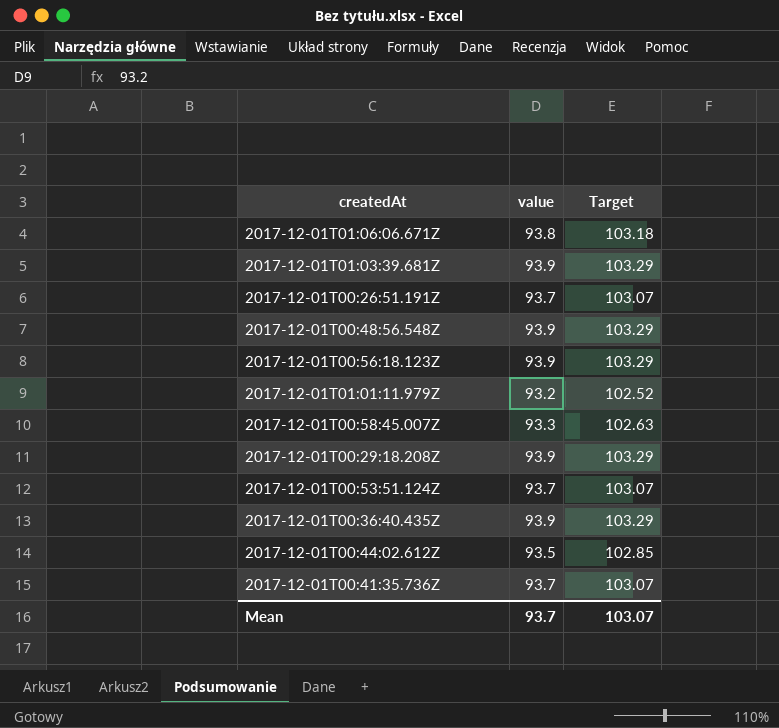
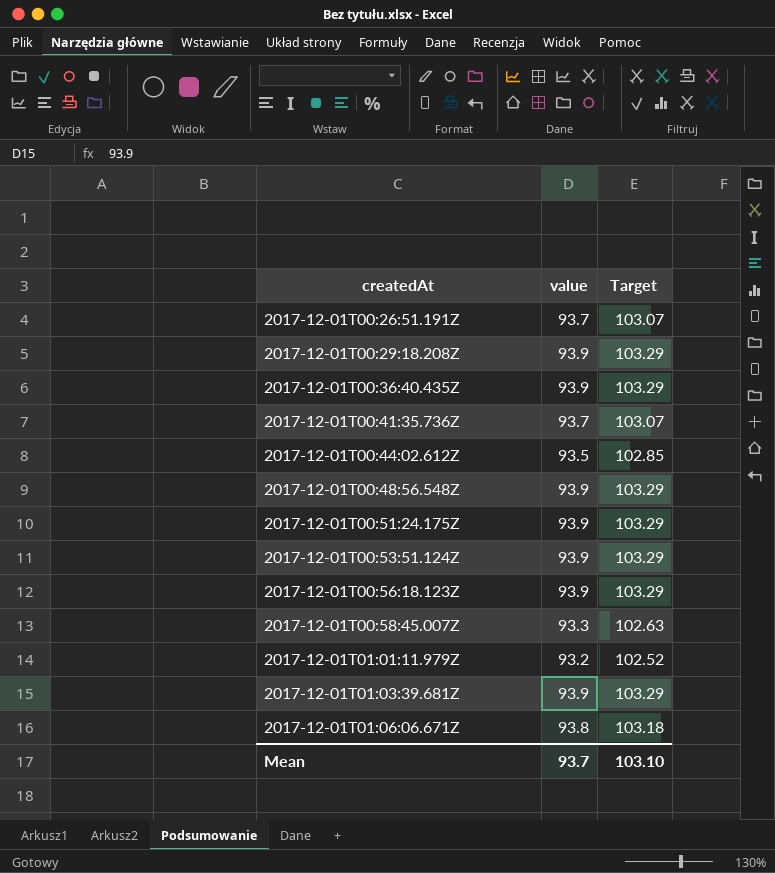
row order: none -> createdAt ascending
row 2017-12-01T00:51:24.175Z: none -> 93.9 | 103.29
2017-12-01T00:53:51.124Z | value: 93.7 -> 93.9
2017-12-01T00:53:51.124Z | Target: 103.07 -> 103.29
Mean | Target: 103.07 -> 103.10

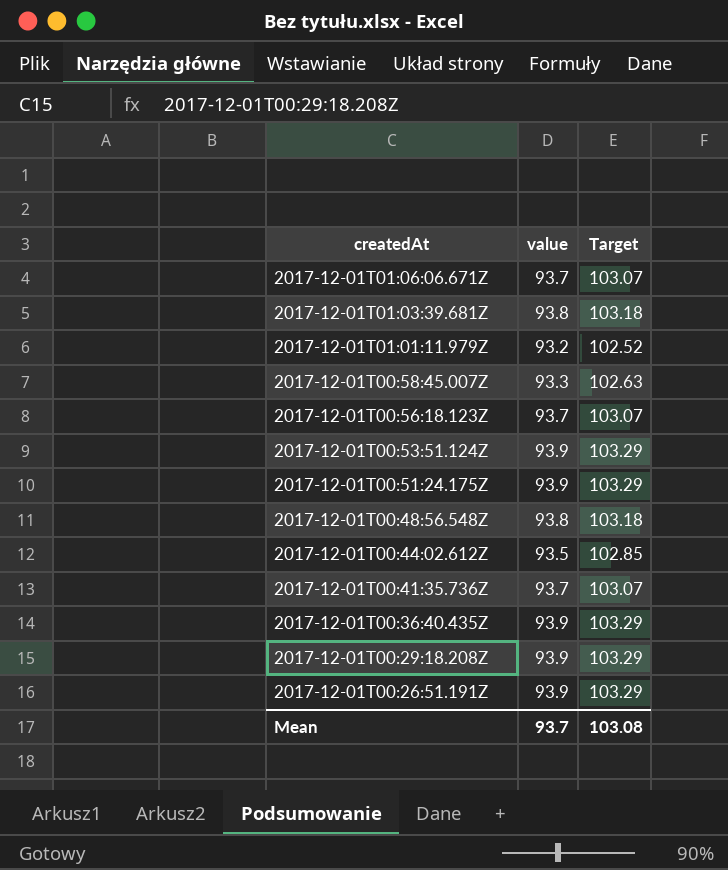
row order: createdAt ascending -> createdAt descending
2017-12-01T01:06:06.671Z | value: 93.8 -> 93.7
2017-12-01T01:06:06.671Z | Target: 103.18 -> 103.07
2017-12-01T01:03:39.681Z | value: 93.9 -> 93.8
2017-12-01T01:03:39.681Z | Target: 103.29 -> 103.18
2017-12-01T00:56:18.123Z | value: 93.9 -> 93.7
2017-12-01T00:56:18.123Z | Target: 103.29 -> 103.07
2017-12-01T00:48:56.548Z | value: 93.9 -> 93.8
2017-12-01T00:48:56.548Z | Target: 103.29 -> 103.18
2017-12-01T00:26:51.191Z | value: 93.7 -> 93.9
2017-12-01T00:26:51.191Z | Target: 103.07 -> 103.29
Mean | Target: 103.10 -> 103.08

